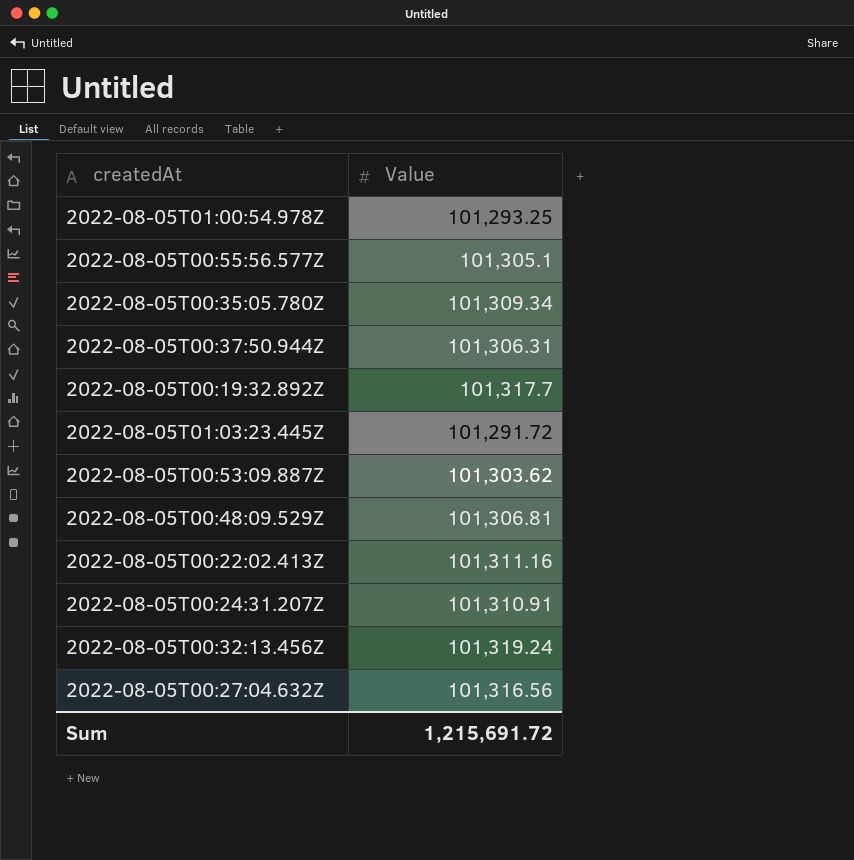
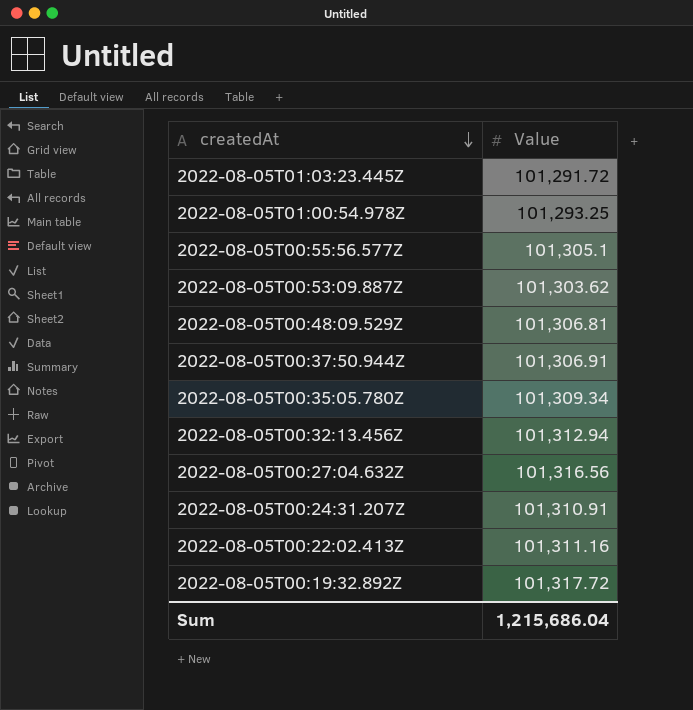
row order: none -> createdAt descending
2022-08-05T00:37:50.944Z | Value: 101,306.31 -> 101,306.91
2022-08-05T00:32:13.456Z | Value: 101,319.24 -> 101,312.94
2022-08-05T00:19:32.892Z | Value: 101,317.7 -> 101,317.72
Sum | Value: 1,215,691.72 -> 1,215,686.04

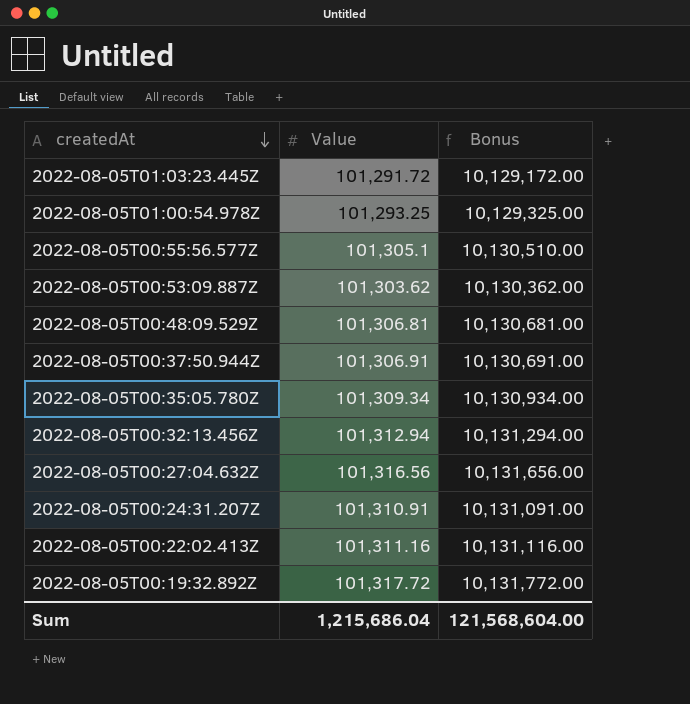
column Bonus | formula: none -> [Value] * 100

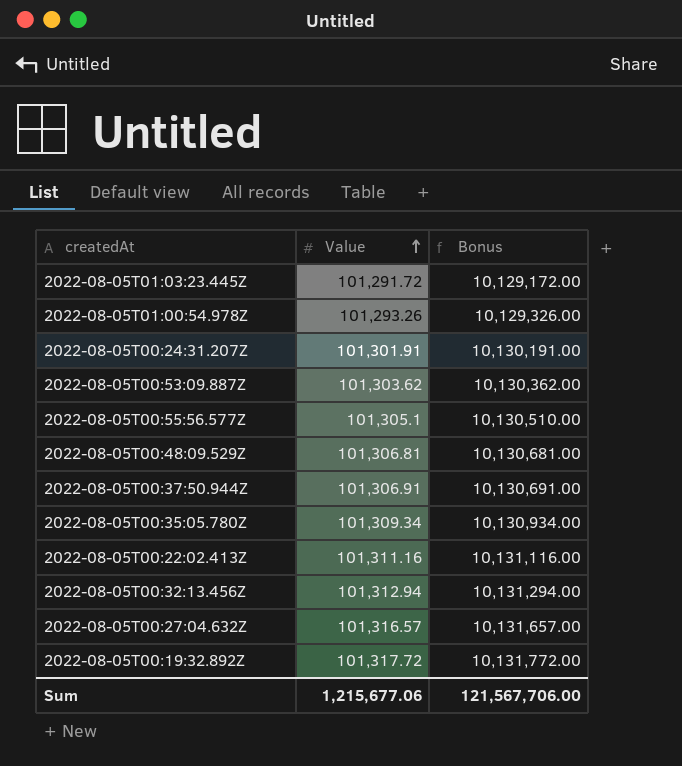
row order: createdAt descending -> Value ascending
2022-08-05T01:00:54.978Z | Value: 101,293.25 -> 101,293.26
2022-08-05T01:00:54.978Z | Bonus: 10,129,325.00 -> 10,129,326.00
2022-08-05T00:24:31.207Z | Value: 101,310.91 -> 101,301.91
2022-08-05T00:24:31.207Z | Bonus: 10,131,091.00 -> 10,130,191.00
2022-08-05T00:27:04.632Z | Value: 101,316.56 -> 101,316.57
2022-08-05T00:27:04.632Z | Bonus: 10,131,656.00 -> 10,131,657.00
Sum | Value: 1,215,686.04 -> 1,215,677.06
Sum | Bonus: 121,568,604.00 -> 121,567,706.00

